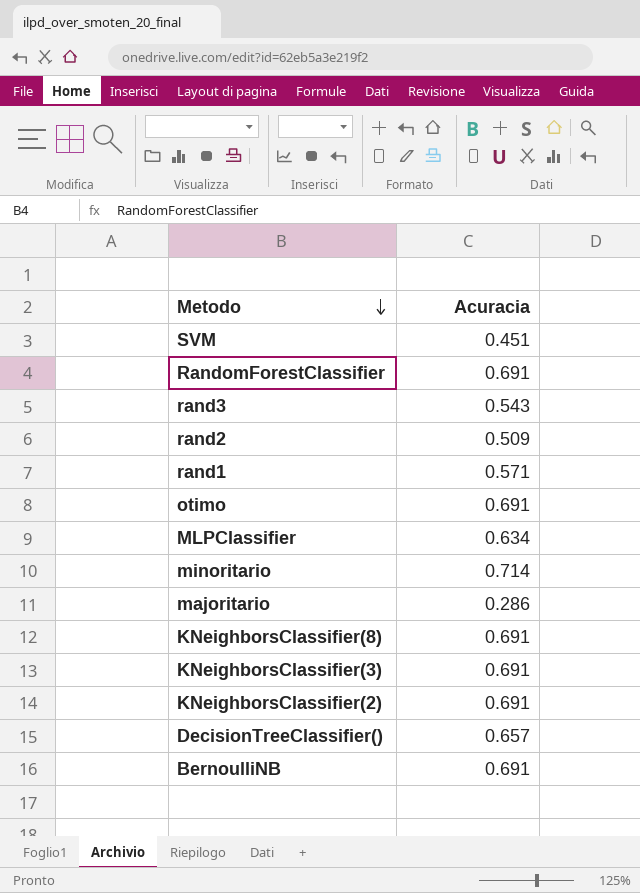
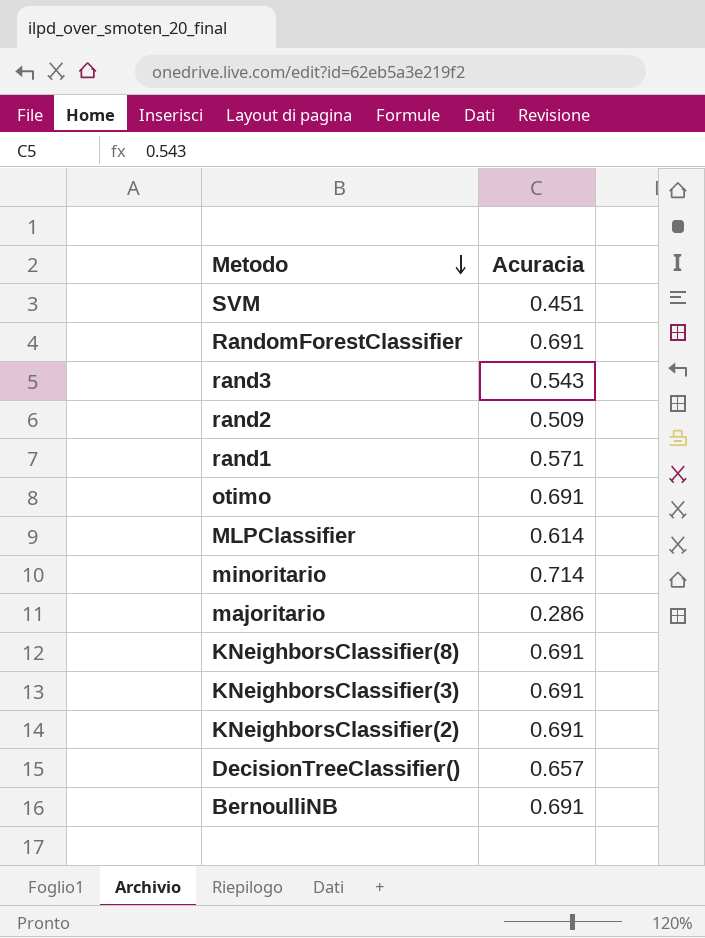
MLPClassifier | Acuracia: 0.634 -> 0.614

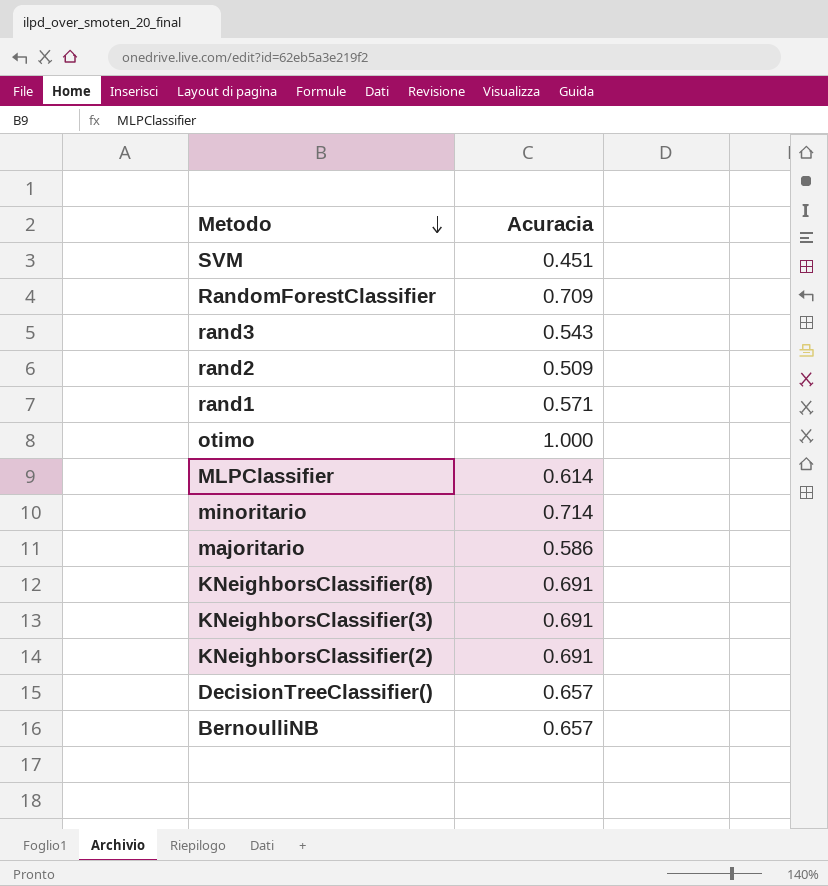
RandomForestClassifier | Acuracia: 0.691 -> 0.709
otimo | Acuracia: 0.691 -> 1.000
majoritario | Acuracia: 0.286 -> 0.586
BernoulliNB | Acuracia: 0.691 -> 0.657

